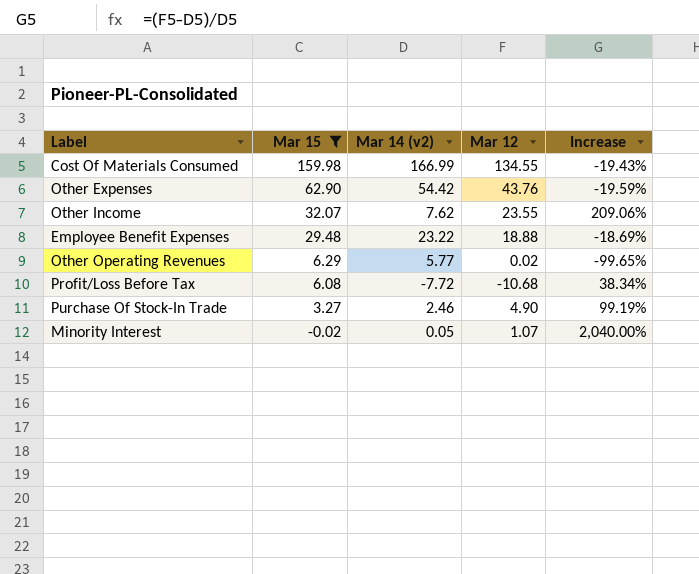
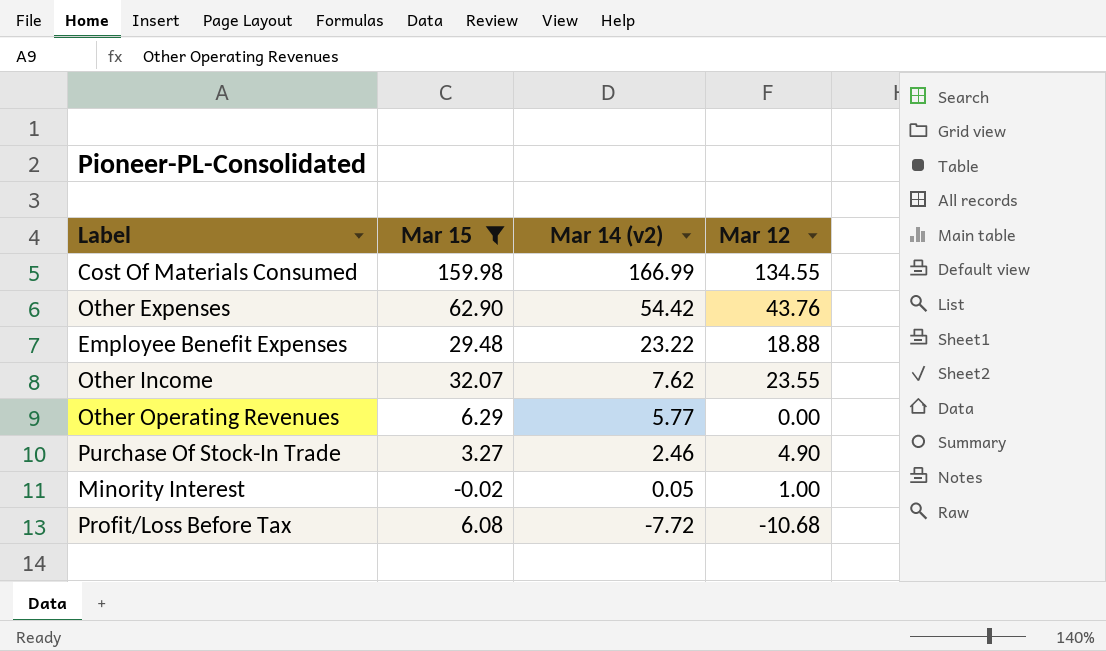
row order: Mar 15 descending -> Mar 14 (v2) descending
column Increase | formula: ([Mar 12] - [Mar 14 (v2)]) / [Mar 14 (v2)] -> none
Other Operating Revenues | Mar 12: 0.02 -> 0.00
Minority Interest | Mar 12: 1.07 -> 1.00

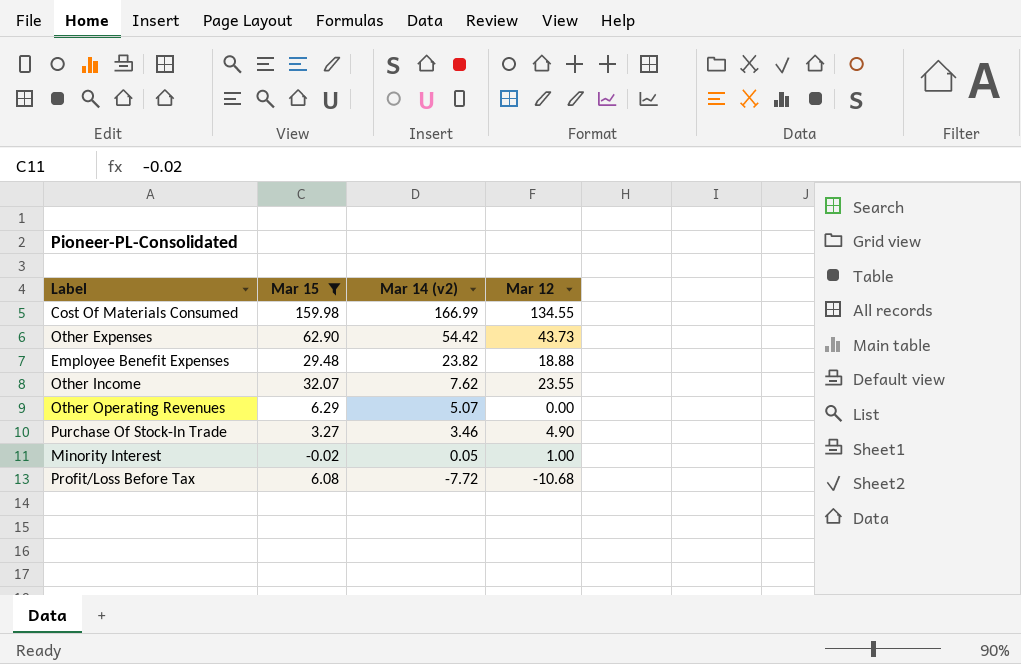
Other Expenses | Mar 12: 43.76 -> 43.73
Employee Benefit Expenses | Mar 14 (v2): 23.22 -> 23.82
Other Operating Revenues | Mar 14 (v2): 5.77 -> 5.07
Purchase Of Stock-In Trade | Mar 14 (v2): 2.46 -> 3.46

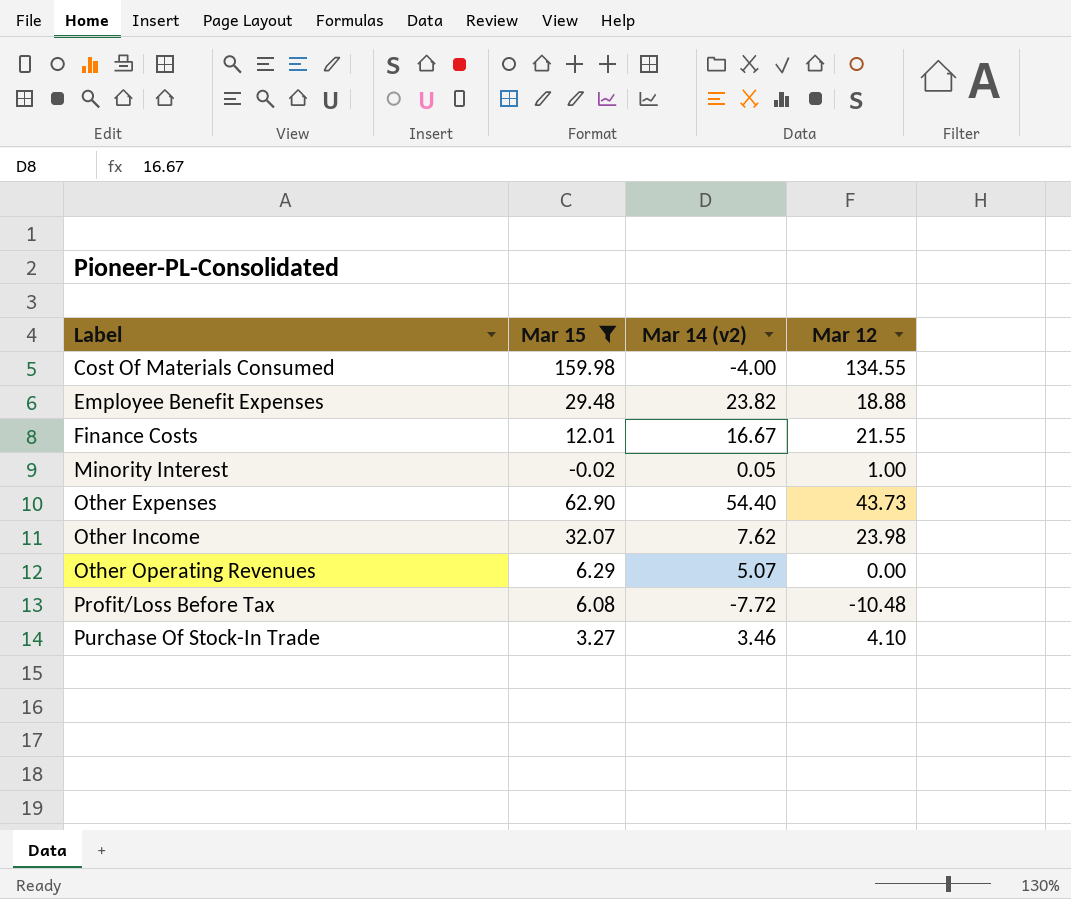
row order: Mar 14 (v2) descending -> Label ascending
Cost Of Materials Consumed | Mar 14 (v2): 166.99 -> -4.00
row Finance Costs: none -> 12.01 | 16.67 | 21.55
Other Expenses | Mar 14 (v2): 54.42 -> 54.40
Other Income | Mar 12: 23.55 -> 23.98
Profit/Loss Before Tax | Mar 12: -10.68 -> -10.48
Purchase Of Stock-In Trade | Mar 12: 4.90 -> 4.10

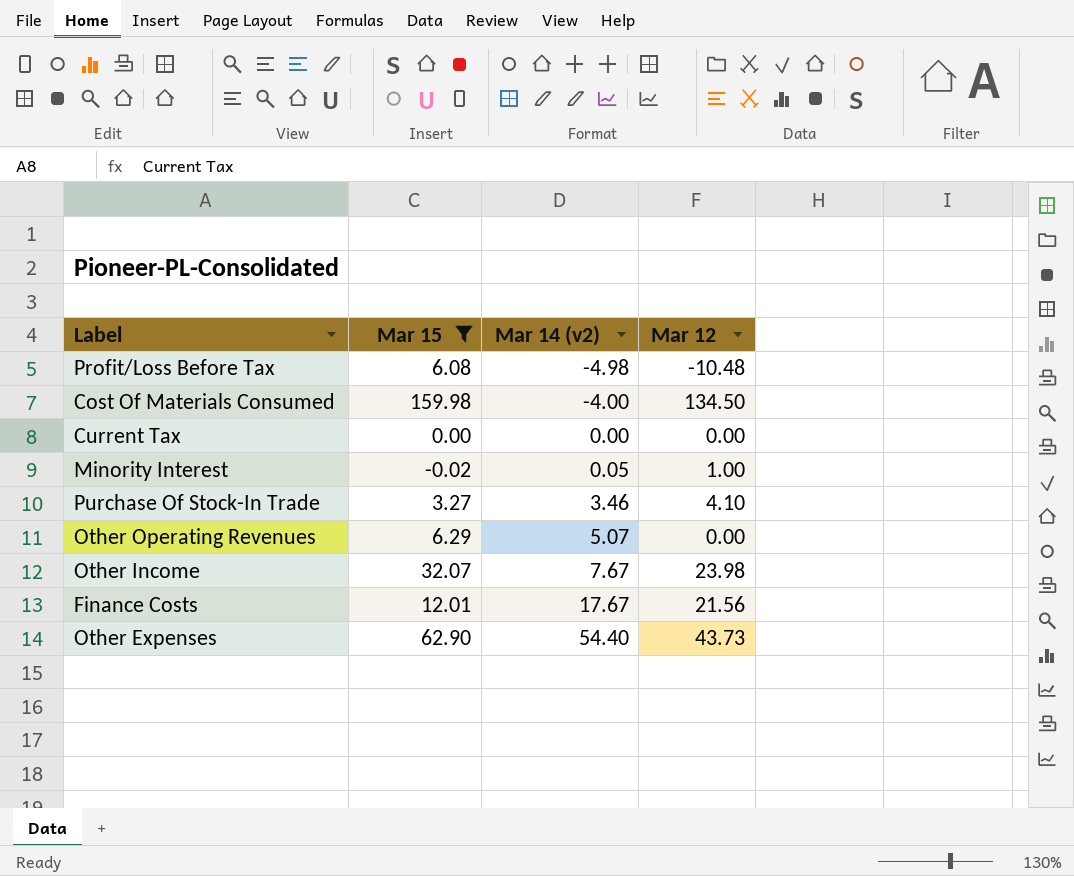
row order: Label ascending -> Mar 14 (v2) ascending
row Employee Benefit Expenses: 29.48 | 23.82 | 18.88 -> none
Profit/Loss Before Tax | Mar 14 (v2): -7.72 -> -4.98
Cost Of Materials Consumed | Mar 12: 134.55 -> 134.50
row Current Tax: none -> 0.00 | 0.00 | 0.00
Other Income | Mar 14 (v2): 7.62 -> 7.67
Finance Costs | Mar 14 (v2): 16.67 -> 17.67
Finance Costs | Mar 12: 21.55 -> 21.56

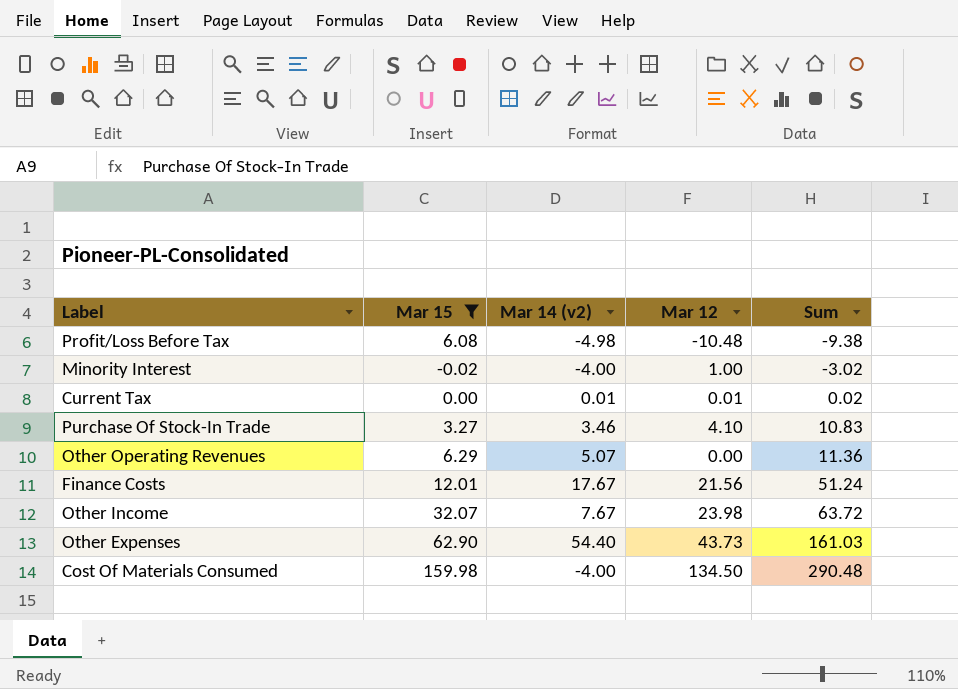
row order: Mar 14 (v2) ascending -> Sum ascending
column Sum | formula: none -> [Mar 15] + [Mar 14 (v2)] + [Mar 12]
Minority Interest | Mar 14 (v2): 0.05 -> -4.00
Current Tax | Mar 14 (v2): 0.00 -> 0.01
Current Tax | Mar 12: 0.00 -> 0.01

